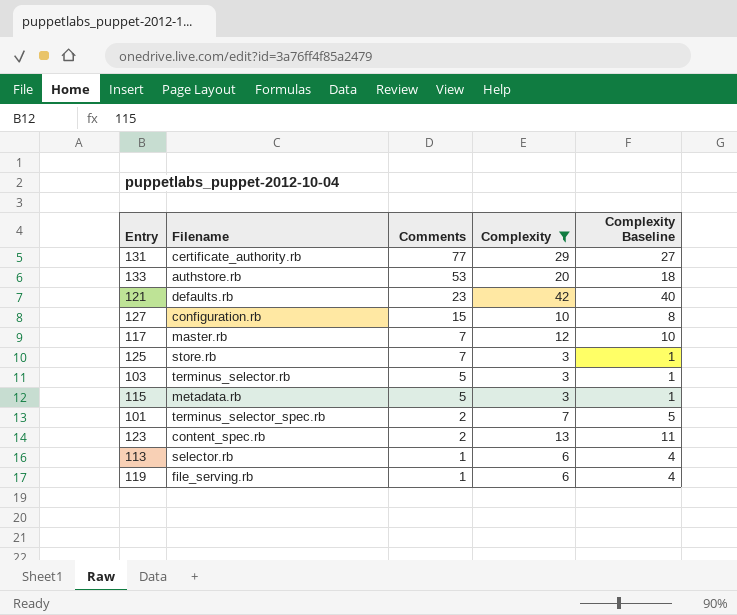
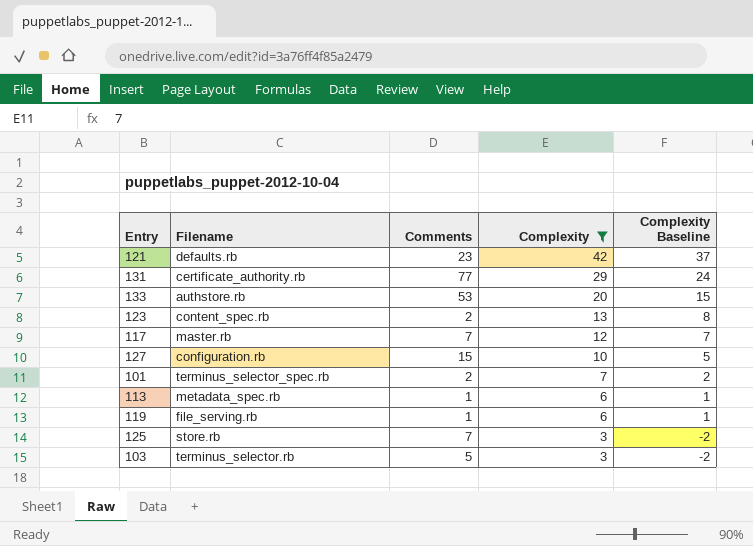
row order: Comments descending -> Complexity descending
column Complexity Baseline | formula: [Complexity] - 2 -> [Complexity] - 5
row 115: metadata.rb | 5 | 3 | 1 -> none
113 | Filename: selector.rb -> metadata_spec.rb

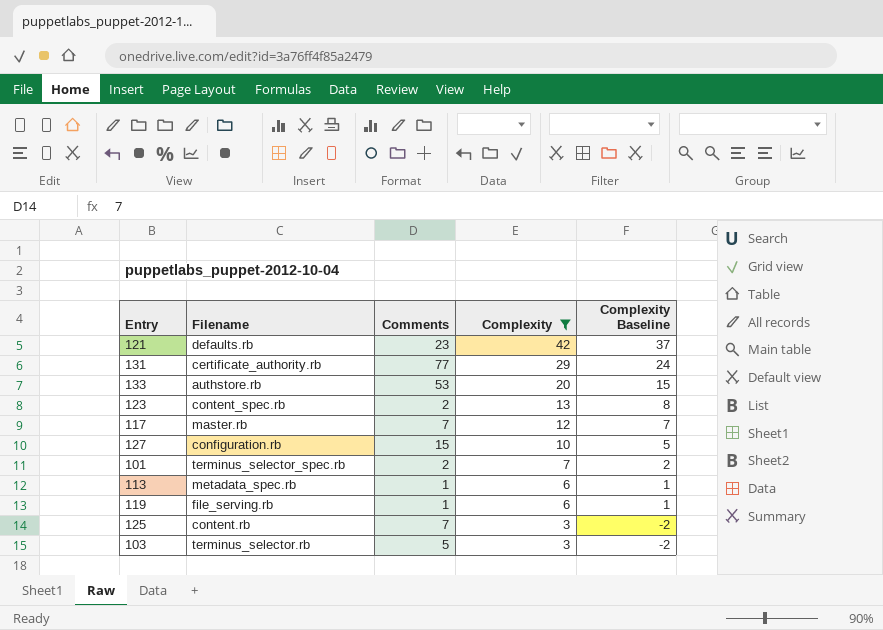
125 | Filename: store.rb -> content.rb

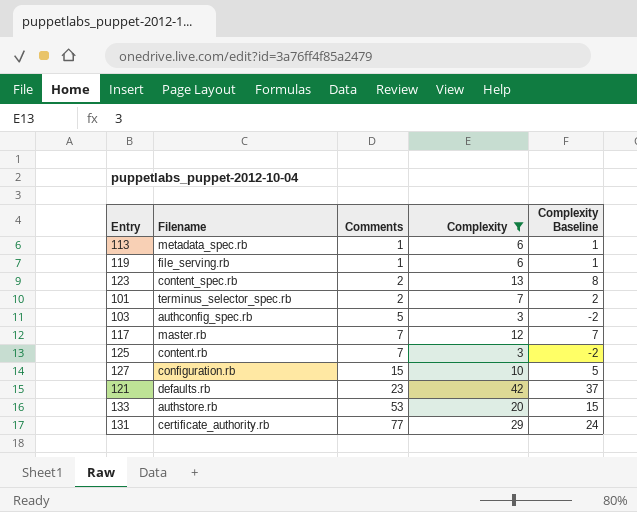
row order: Complexity descending -> Comments ascending
103 | Filename: terminus_selector.rb -> authconfig_spec.rb

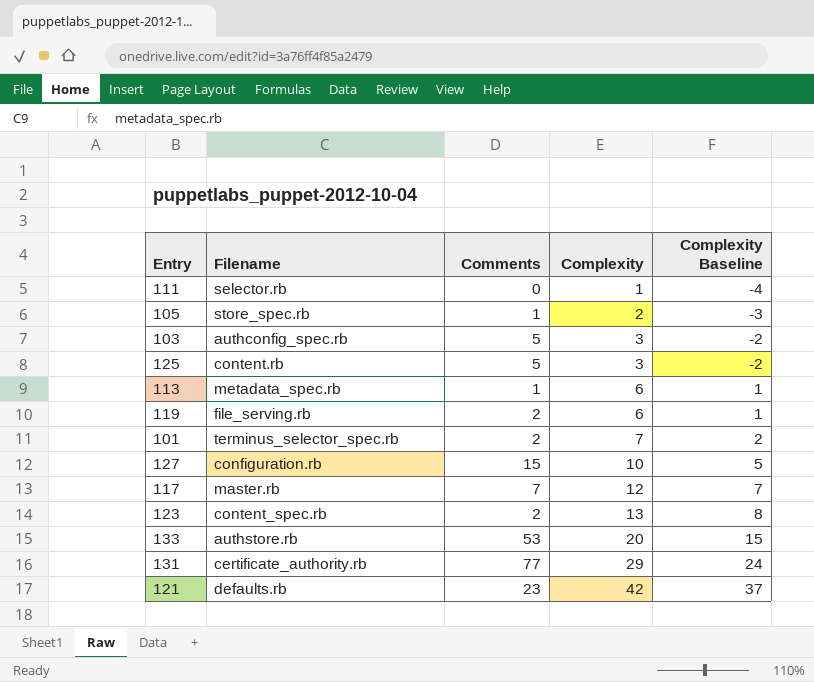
filter: Complexity >= 3 -> none
row order: Comments ascending -> Complexity ascending
125 | Comments: 7 -> 5
119 | Comments: 1 -> 2

